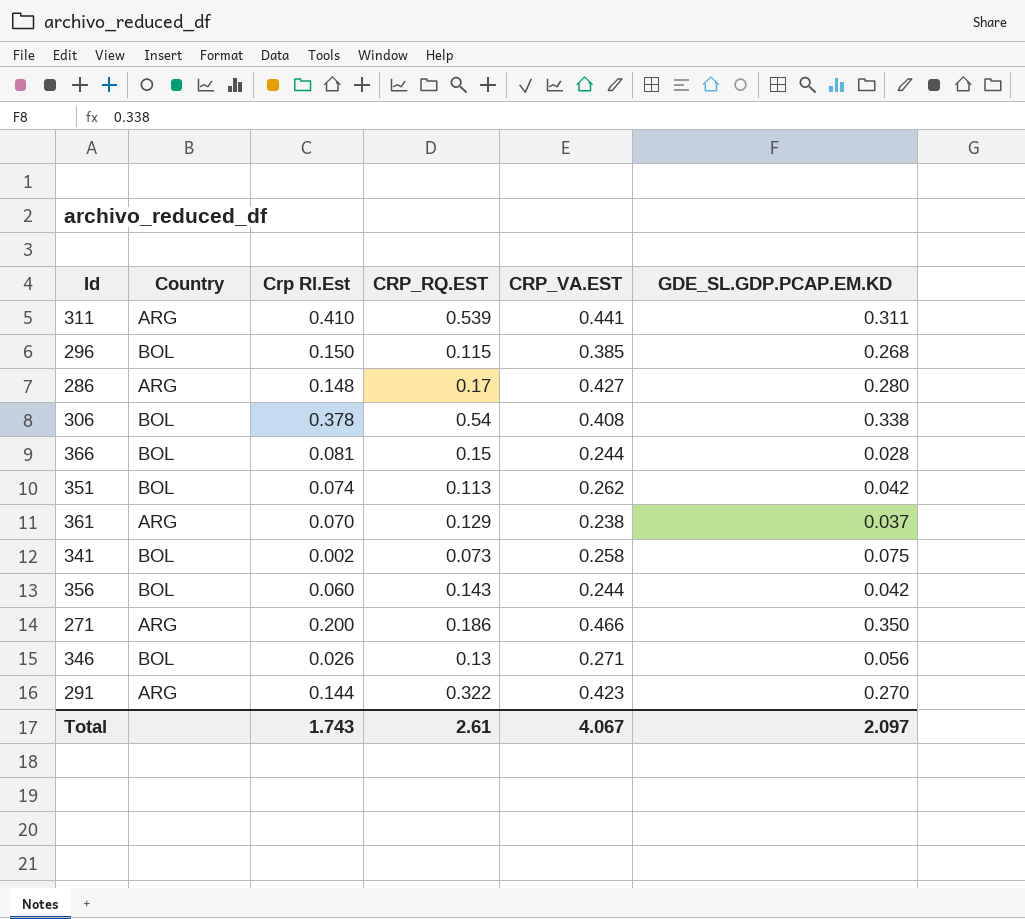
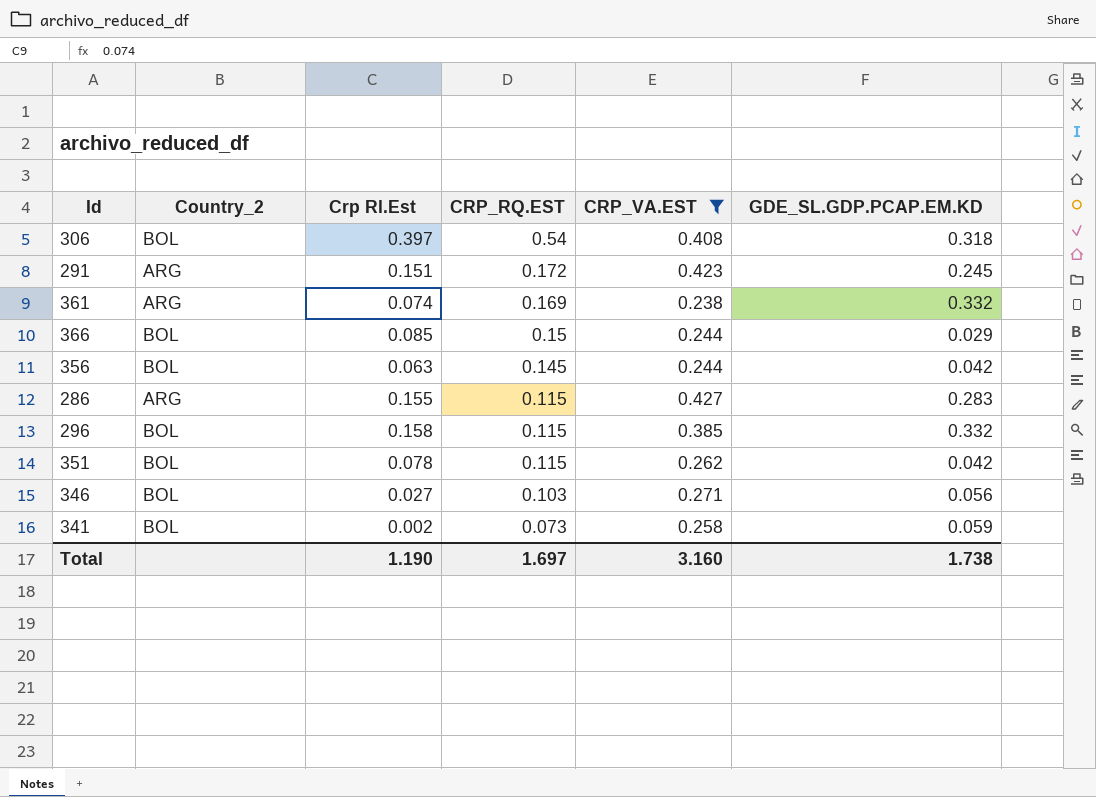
filter: none -> CRP_VA.EST <= 0.427
row order: none -> CRP_RQ.EST descending
column name: Country -> Country_2
306 | Crp Rl.Est: 0.378 -> 0.397
306 | GDE_SL.GDP.PCAP.EM.KD: 0.338 -> 0.318
291 | Crp Rl.Est: 0.144 -> 0.151
291 | CRP_RQ.EST: 0.322 -> 0.172
291 | GDE_SL.GDP.PCAP.EM.KD: 0.270 -> 0.245
361 | Crp Rl.Est: 0.070 -> 0.074
361 | CRP_RQ.EST: 0.129 -> 0.169
361 | GDE_SL.GDP.PCAP.EM.KD: 0.037 -> 0.332
366 | Crp Rl.Est: 0.081 -> 0.085
366 | GDE_SL.GDP.PCAP.EM.KD: 0.028 -> 0.029
356 | Crp Rl.Est: 0.060 -> 0.063
356 | CRP_RQ.EST: 0.143 -> 0.145
286 | Crp Rl.Est: 0.148 -> 0.155
286 | CRP_RQ.EST: 0.17 -> 0.115
286 | GDE_SL.GDP.PCAP.EM.KD: 0.280 -> 0.283
296 | Crp Rl.Est: 0.150 -> 0.158
296 | GDE_SL.GDP.PCAP.EM.KD: 0.268 -> 0.332
351 | Crp Rl.Est: 0.074 -> 0.078
351 | CRP_RQ.EST: 0.113 -> 0.115
346 | Crp Rl.Est: 0.026 -> 0.027
346 | CRP_RQ.EST: 0.13 -> 0.103
341 | GDE_SL.GDP.PCAP.EM.KD: 0.075 -> 0.059
Total | Crp Rl.Est: 1.743 -> 1.190
Total | CRP_RQ.EST: 2.61 -> 1.697
Total | CRP_VA.EST: 4.067 -> 3.160
Total | GDE_SL.GDP.PCAP.EM.KD: 2.097 -> 1.738

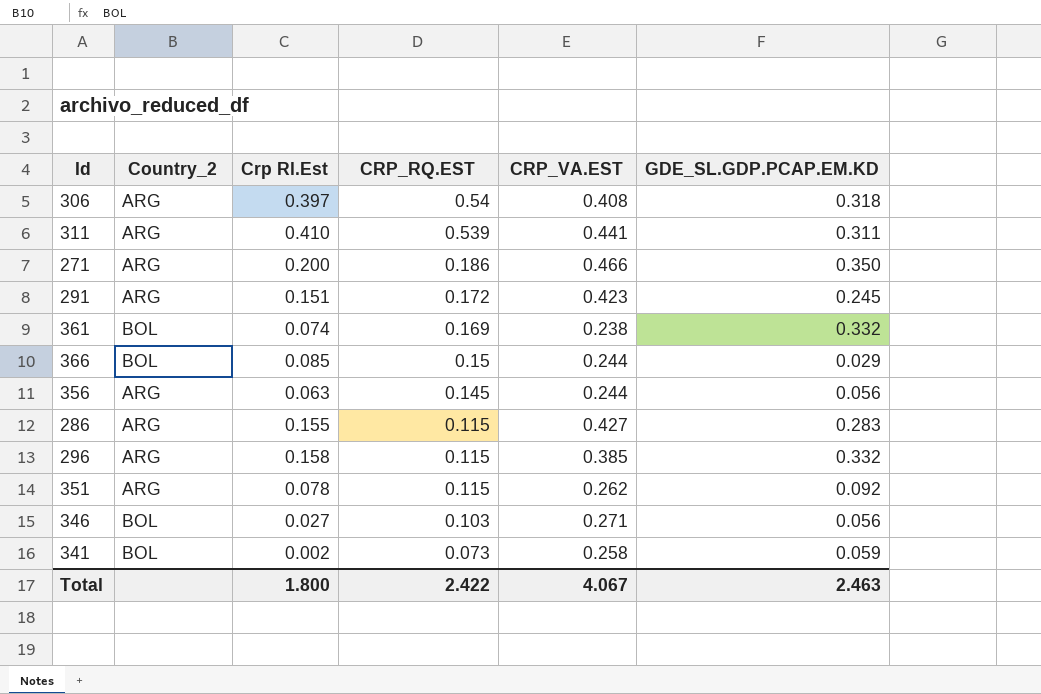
filter: CRP_VA.EST <= 0.427 -> none
306 | Country_2: BOL -> ARG
361 | Country_2: ARG -> BOL
356 | Country_2: BOL -> ARG
356 | GDE_SL.GDP.PCAP.EM.KD: 0.042 -> 0.056
296 | Country_2: BOL -> ARG
351 | Country_2: BOL -> ARG
351 | GDE_SL.GDP.PCAP.EM.KD: 0.042 -> 0.092
Total | Crp Rl.Est: 1.190 -> 1.800
Total | CRP_RQ.EST: 1.697 -> 2.422
Total | CRP_VA.EST: 3.160 -> 4.067
Total | GDE_SL.GDP.PCAP.EM.KD: 1.738 -> 2.463

